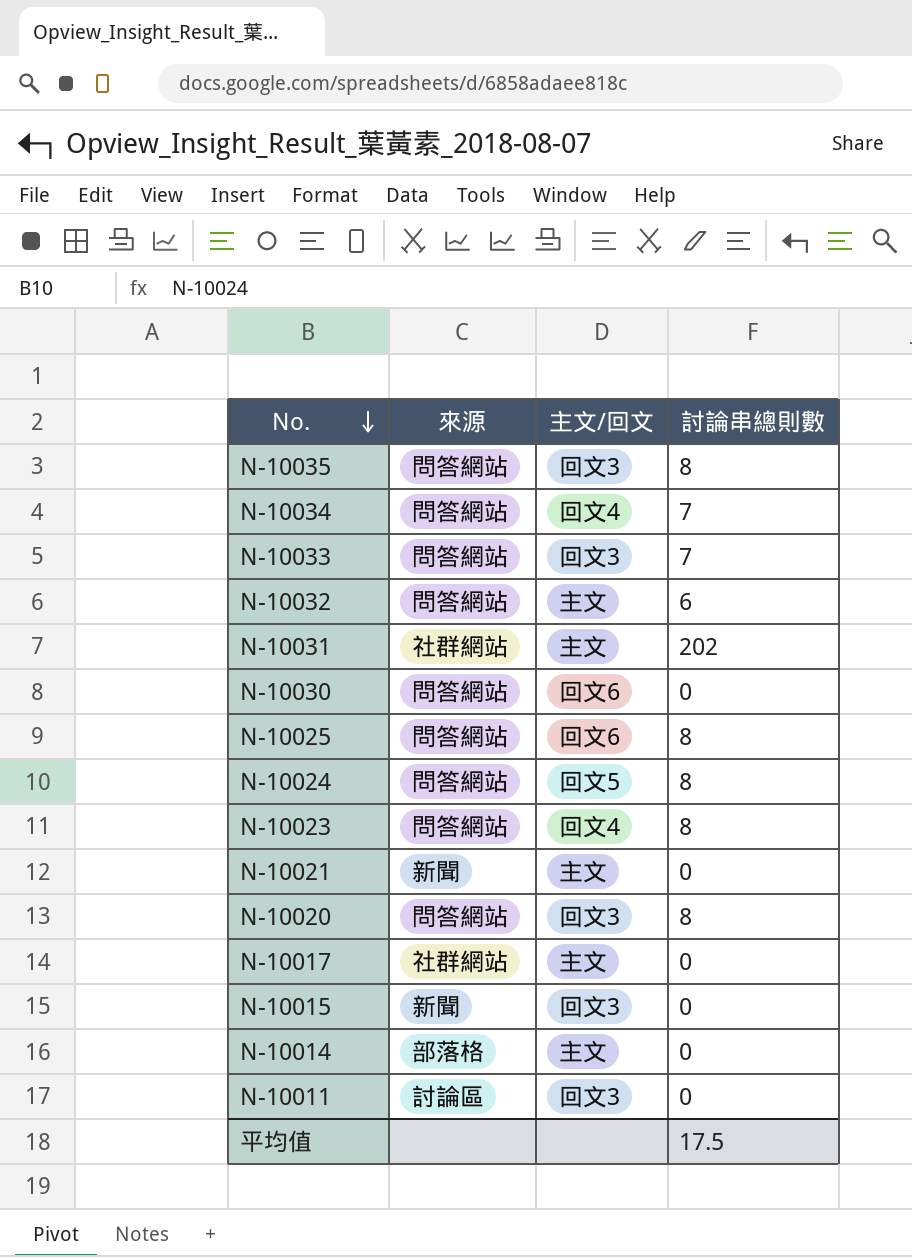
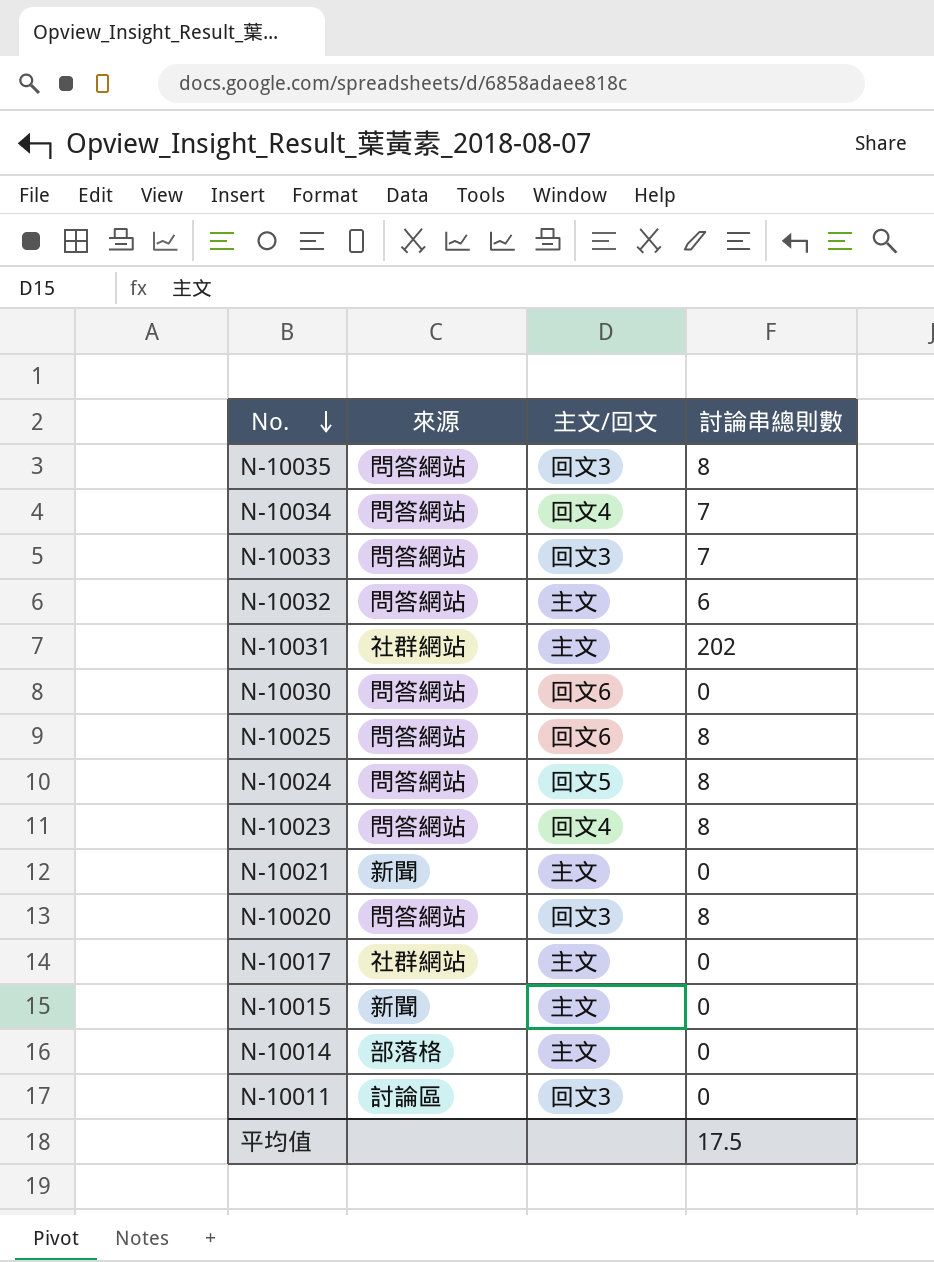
N-10015 | 主文/回文: 回文3 -> 主文

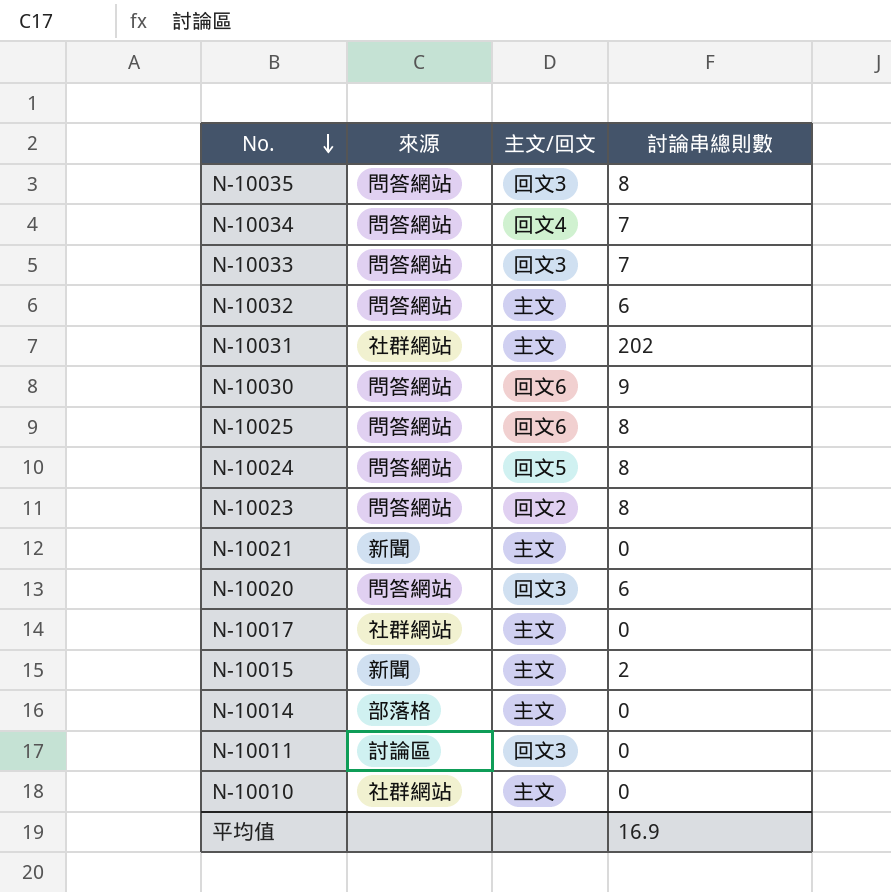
N-10030 | 討論串總則數: 0 -> 9
N-10023 | 主文/回文: 回文4 -> 回文2
N-10020 | 討論串總則數: 8 -> 6
N-10015 | 討論串總則數: 0 -> 2
row N-10010: none -> 社群網站 | 主文 | 0
平均值 | 討論串總則數: 17.5 -> 16.9

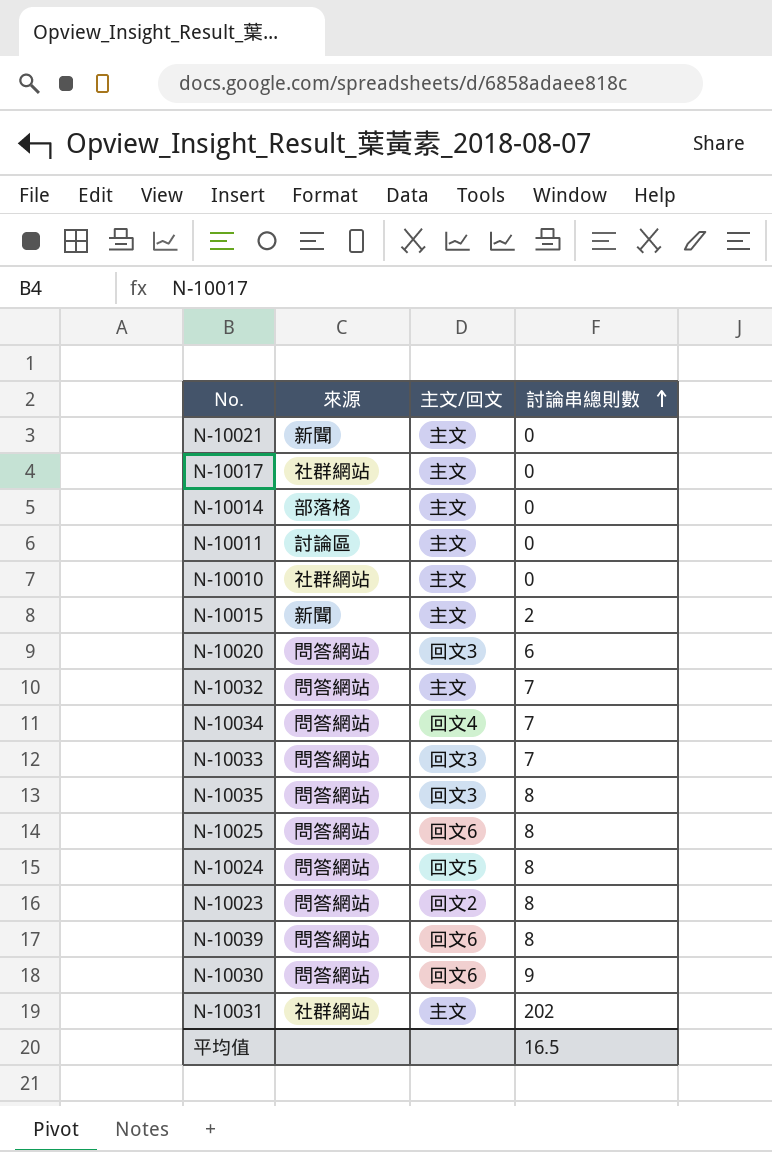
row order: No. descending -> 討論串總則數 ascending
N-10011 | 主文/回文: 回文3 -> 主文
N-10032 | 討論串總則數: 6 -> 7
row N-10039: none -> 問答網站 | 回文6 | 8
平均值 | 討論串總則數: 16.9 -> 16.5

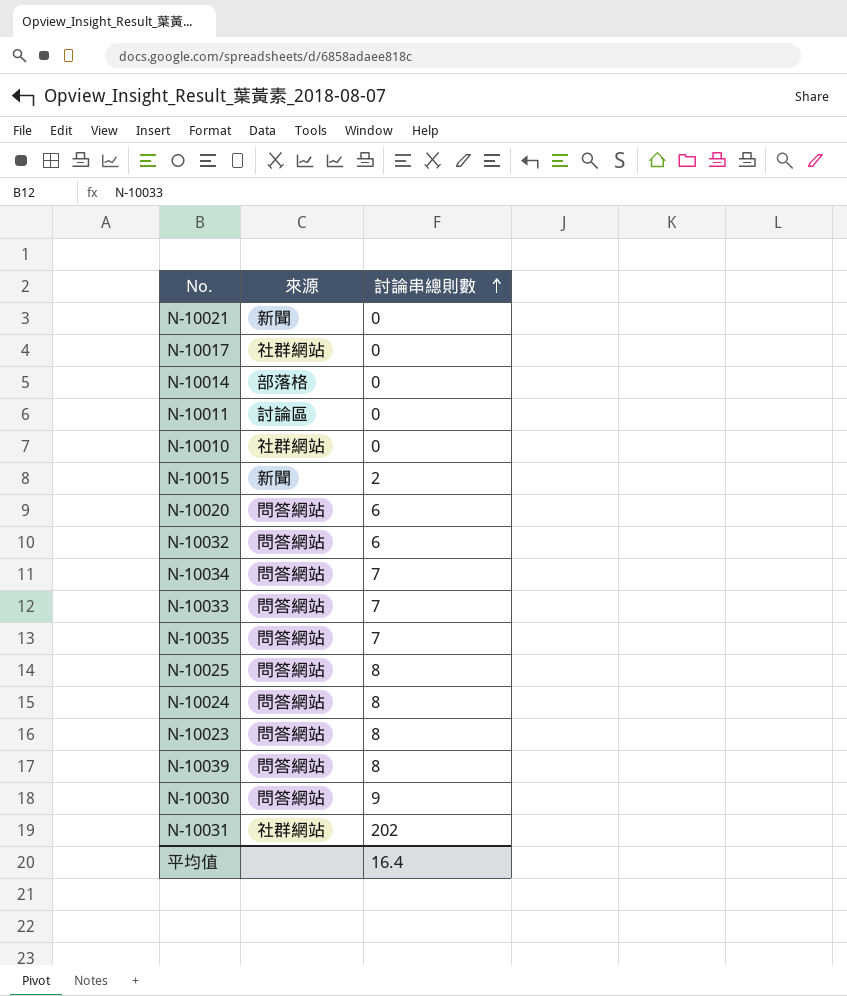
column 主文/回文 | position: 3 -> none
N-10032 | 討論串總則數: 7 -> 6
N-10035 | 討論串總則數: 8 -> 7
平均值 | 討論串總則數: 16.5 -> 16.4

